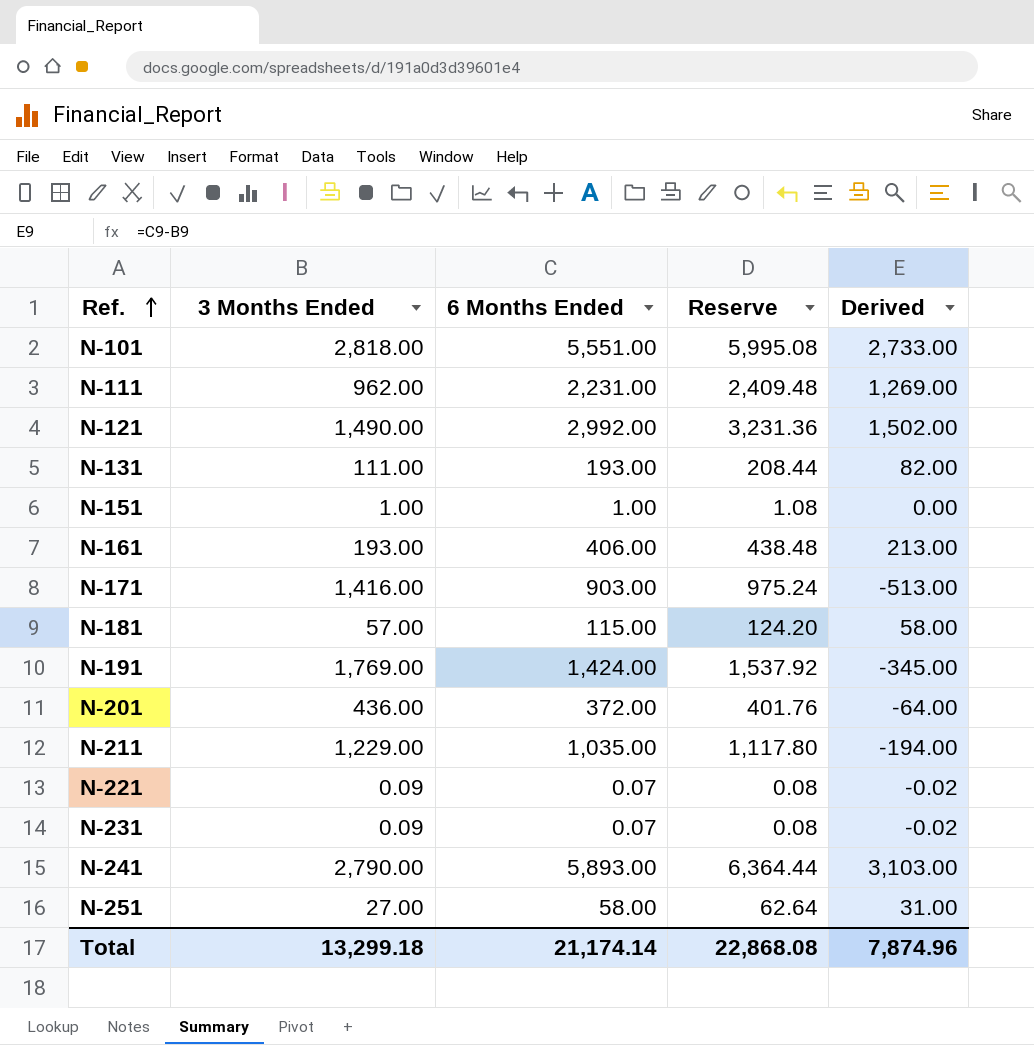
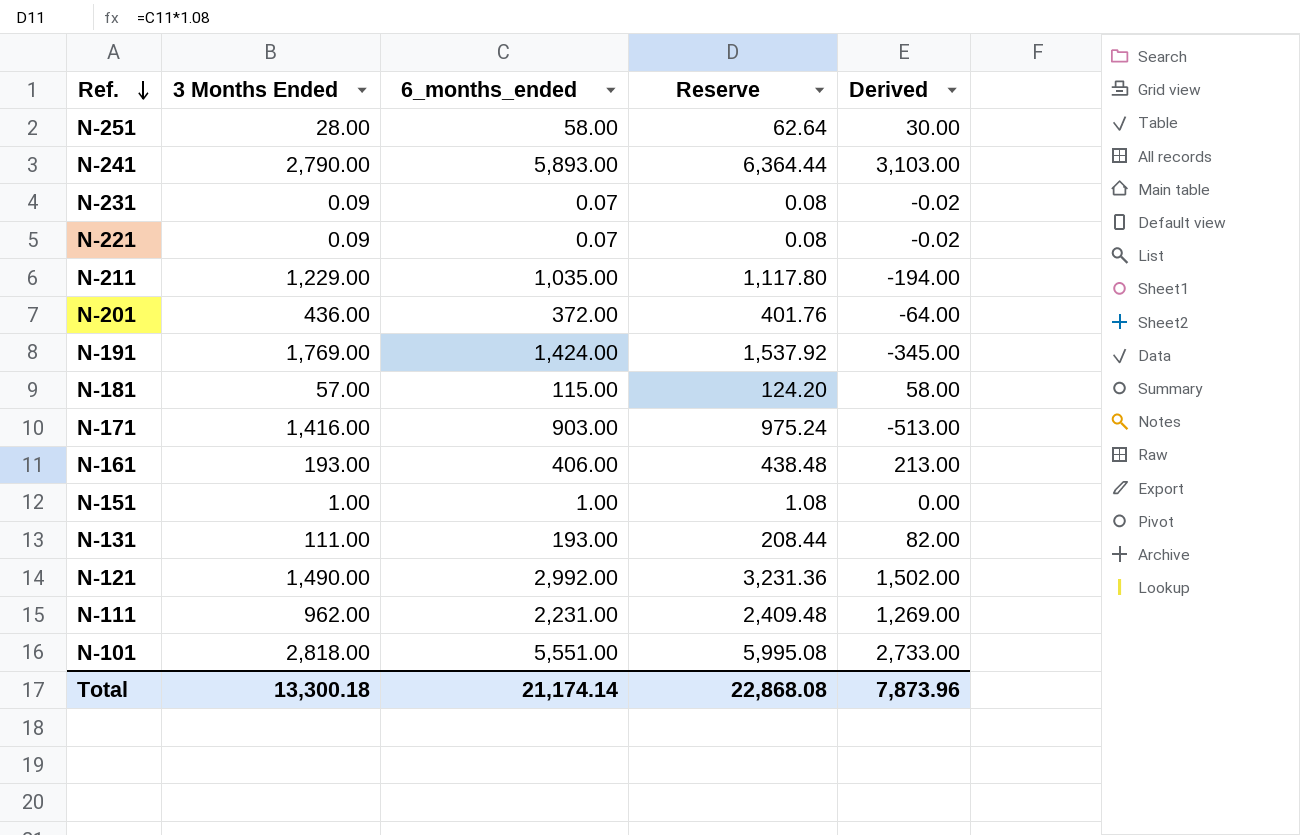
row order: Ref. ascending -> Ref. descending
column name: 6 Months Ended -> 6_months_ended
N-251 | 3 Months Ended: 27.00 -> 28.00
N-251 | Derived: 31.00 -> 30.00
Total | 3 Months Ended: 13,299.18 -> 13,300.18
Total | Derived: 7,874.96 -> 7,873.96

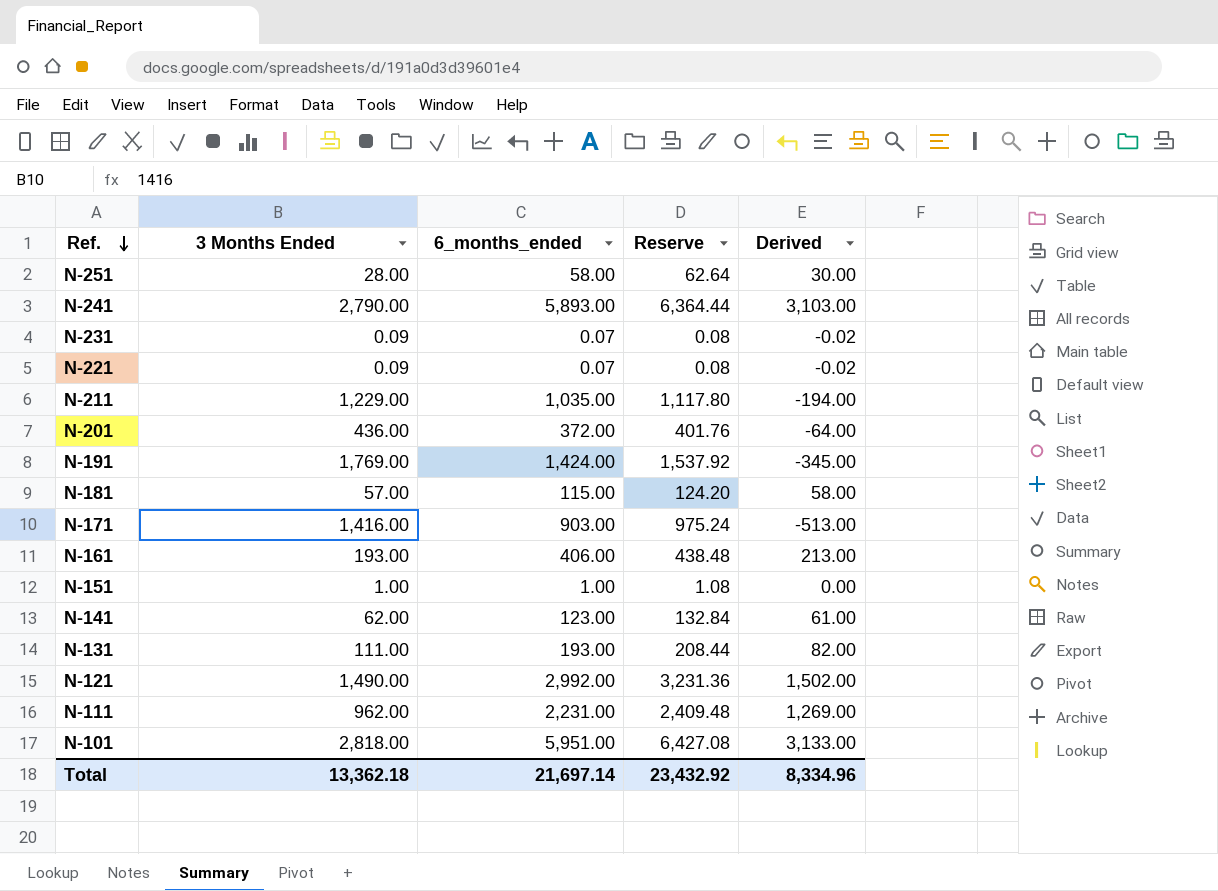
row N-141: none -> 62.00 | 123.00 | 132.84 | 61.00
N-101 | 6_months_ended: 5,551.00 -> 5,951.00
N-101 | Reserve: 5,995.08 -> 6,427.08
N-101 | Derived: 2,733.00 -> 3,133.00
Total | 3 Months Ended: 13,300.18 -> 13,362.18
Total | 6_months_ended: 21,174.14 -> 21,697.14
Total | Reserve: 22,868.08 -> 23,432.92
Total | Derived: 7,873.96 -> 8,334.96

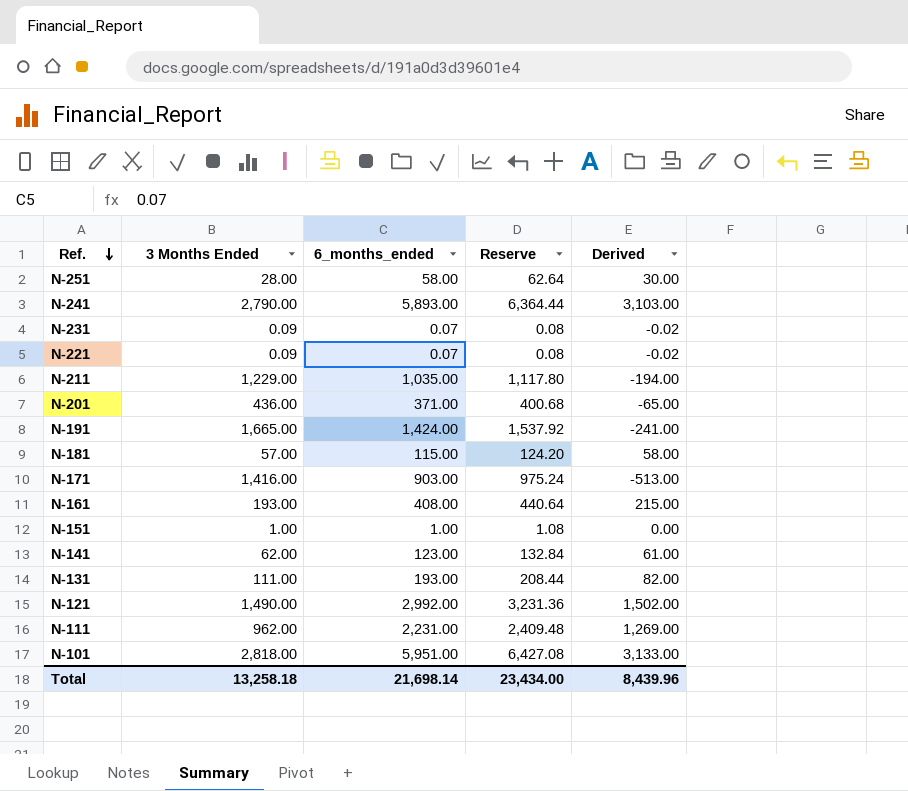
N-201 | 6_months_ended: 372.00 -> 371.00
N-201 | Reserve: 401.76 -> 400.68
N-201 | Derived: -64.00 -> -65.00
N-191 | 3 Months Ended: 1,769.00 -> 1,665.00
N-191 | Derived: -345.00 -> -241.00
N-161 | 6_months_ended: 406.00 -> 408.00
N-161 | Reserve: 438.48 -> 440.64
N-161 | Derived: 213.00 -> 215.00
Total | 3 Months Ended: 13,362.18 -> 13,258.18
Total | 6_months_ended: 21,697.14 -> 21,698.14
Total | Reserve: 23,432.92 -> 23,434.00
Total | Derived: 8,334.96 -> 8,439.96

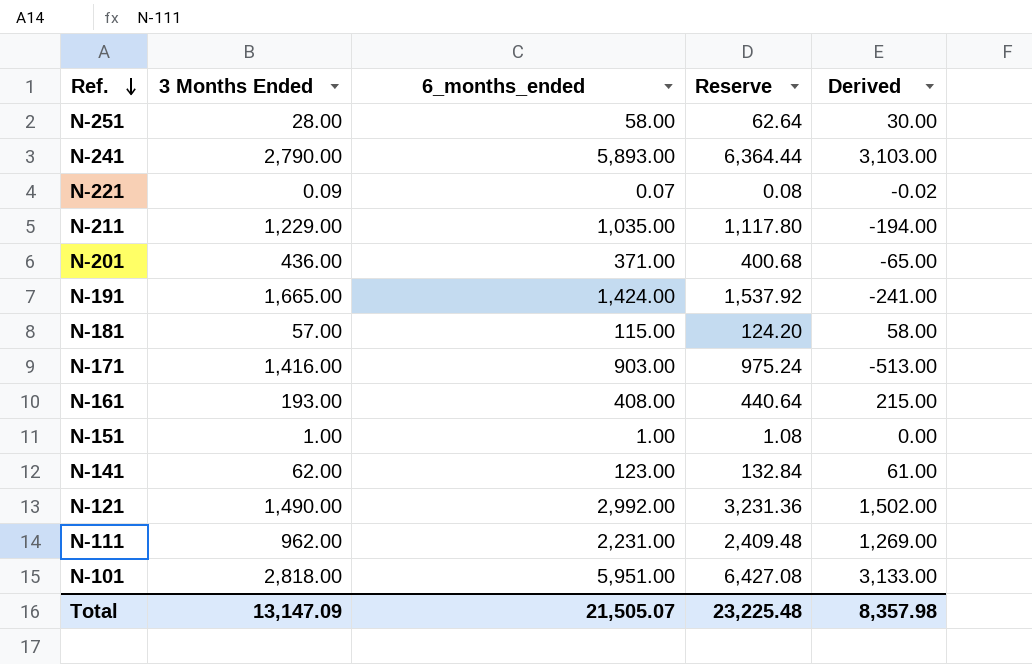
row N-231: 0.09 | 0.07 | 0.08 | -0.02 -> none
row N-131: 111.00 | 193.00 | 208.44 | 82.00 -> none
Total | 3 Months Ended: 13,258.18 -> 13,147.09
Total | 6_months_ended: 21,698.14 -> 21,505.07
Total | Reserve: 23,434.00 -> 23,225.48
Total | Derived: 8,439.96 -> 8,357.98

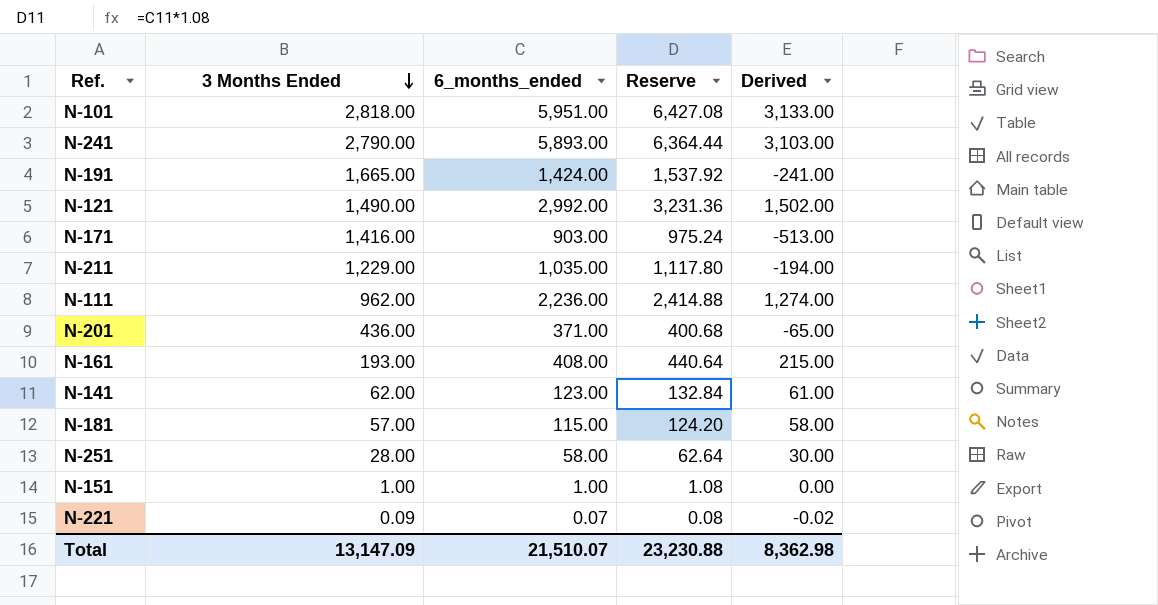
row order: Ref. descending -> 3 Months Ended descending
N-111 | 6_months_ended: 2,231.00 -> 2,236.00
N-111 | Reserve: 2,409.48 -> 2,414.88
N-111 | Derived: 1,269.00 -> 1,274.00
Total | 6_months_ended: 21,505.07 -> 21,510.07
Total | Reserve: 23,225.48 -> 23,230.88
Total | Derived: 8,357.98 -> 8,362.98

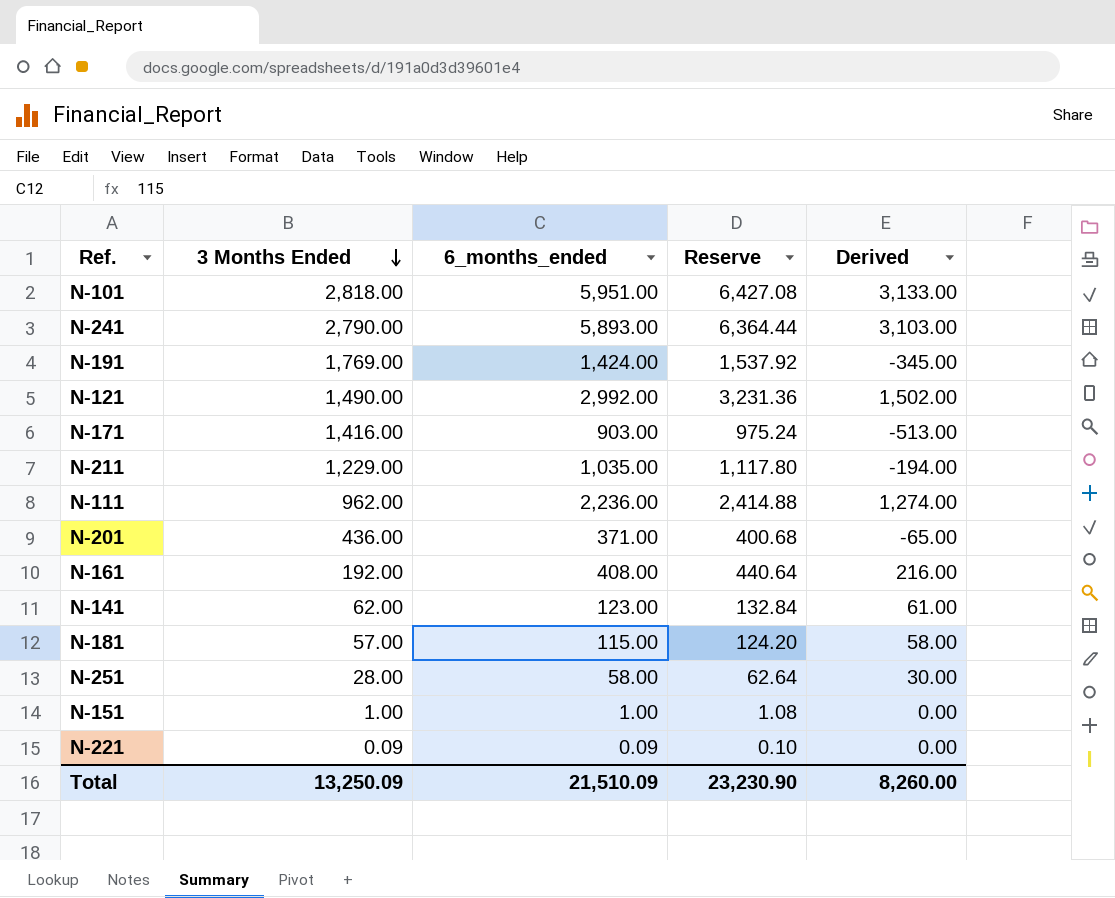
N-191 | 3 Months Ended: 1,665.00 -> 1,769.00
N-191 | Derived: -241.00 -> -345.00
N-161 | 3 Months Ended: 193.00 -> 192.00
N-161 | Derived: 215.00 -> 216.00
N-221 | 6_months_ended: 0.07 -> 0.09
N-221 | Reserve: 0.08 -> 0.10
N-221 | Derived: -0.02 -> 0.00
Total | 3 Months Ended: 13,147.09 -> 13,250.09
Total | 6_months_ended: 21,510.07 -> 21,510.09
Total | Reserve: 23,230.88 -> 23,230.90
Total | Derived: 8,362.98 -> 8,260.00

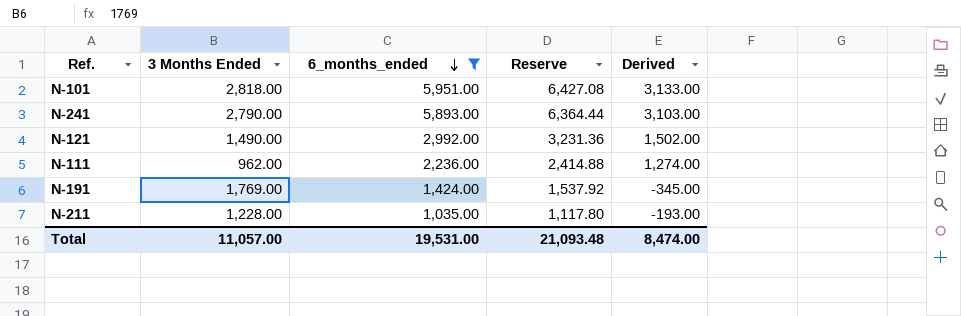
filter: none -> 6_months_ended >= 1,035.00
row order: 3 Months Ended descending -> 6_months_ended descending
N-211 | 3 Months Ended: 1,229.00 -> 1,228.00
N-211 | Derived: -194.00 -> -193.00
Total | 3 Months Ended: 13,250.09 -> 11,057.00
Total | 6_months_ended: 21,510.09 -> 19,531.00
Total | Reserve: 23,230.90 -> 21,093.48
Total | Derived: 8,260.00 -> 8,474.00

